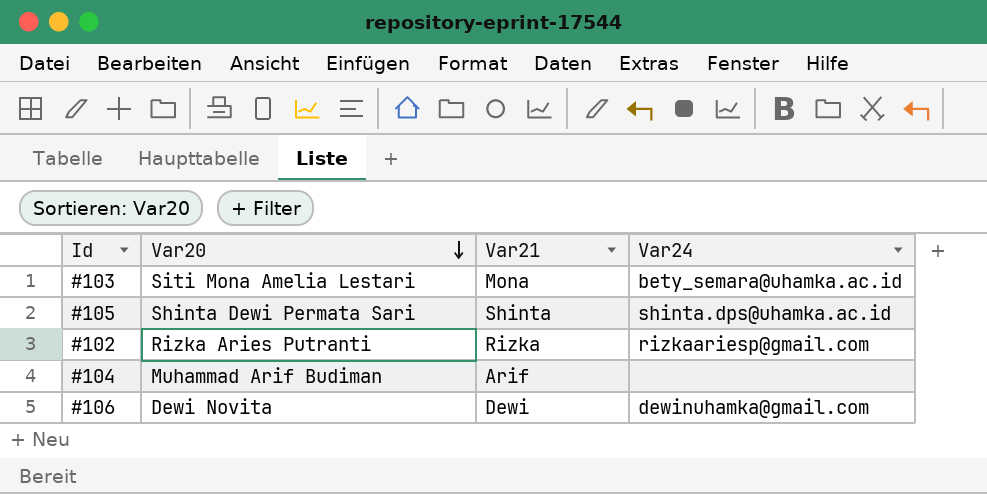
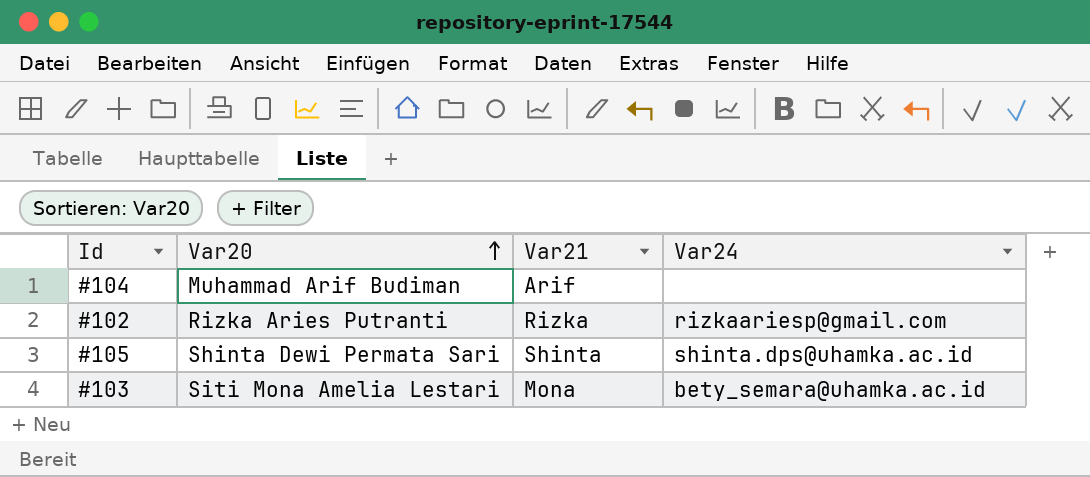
row order: Var20 descending -> Var20 ascending
row #106: Dewi Novita | Dewi | dewinuhamka@gmail.com -> none

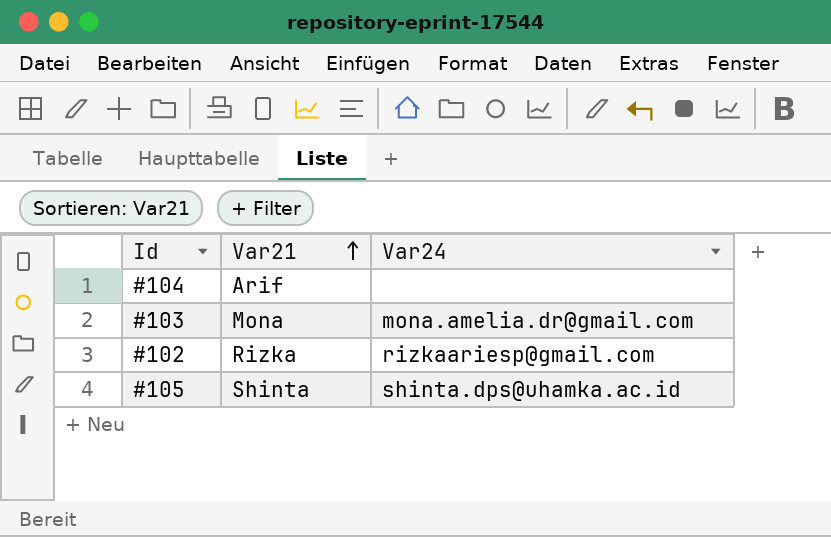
row order: Var20 ascending -> Var21 ascending
column Var20 | position: 2 -> none
#103 | Var24: bety_semara@uhamka.ac.id -> mona.amelia.dr@gmail.com

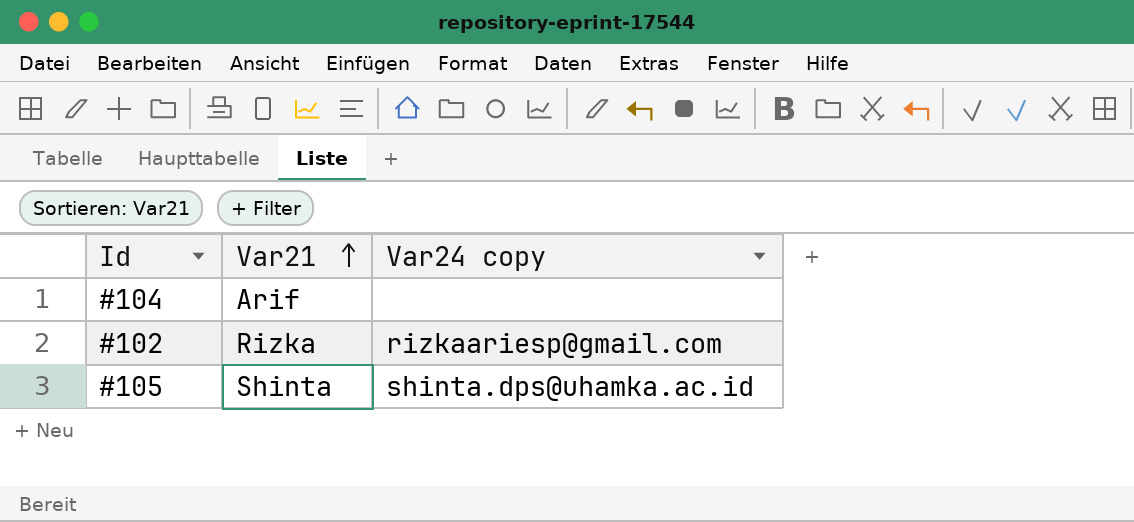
column name: Var24 -> Var24 copy
row #103: Mona | mona.amelia.dr@gmail.com -> none

